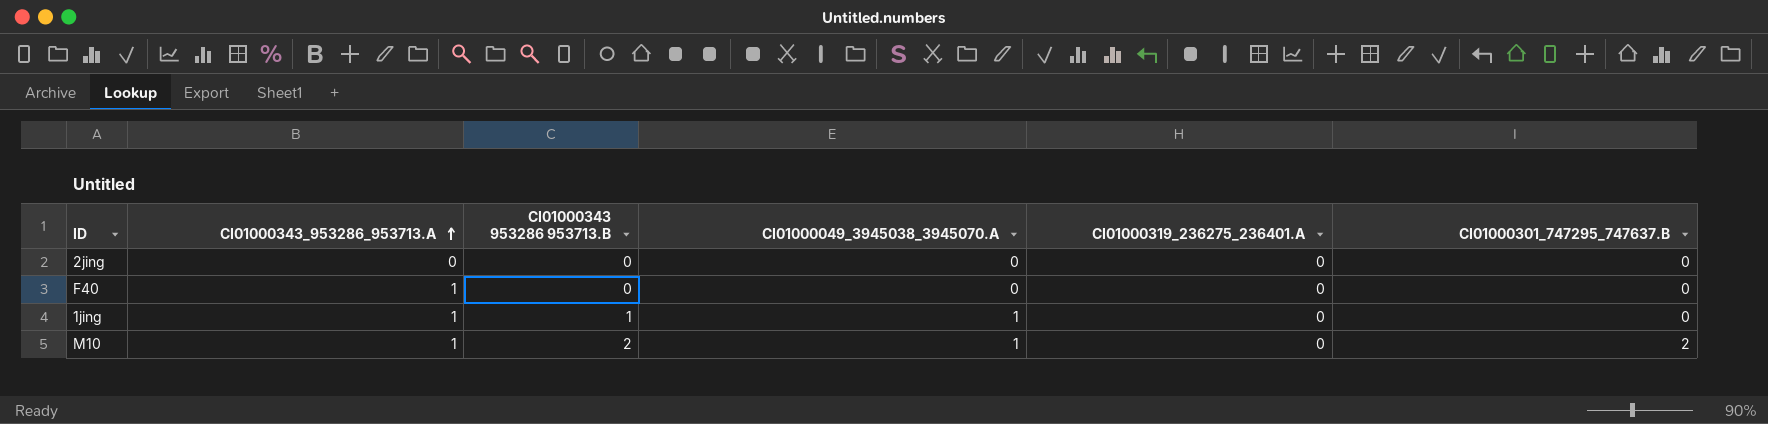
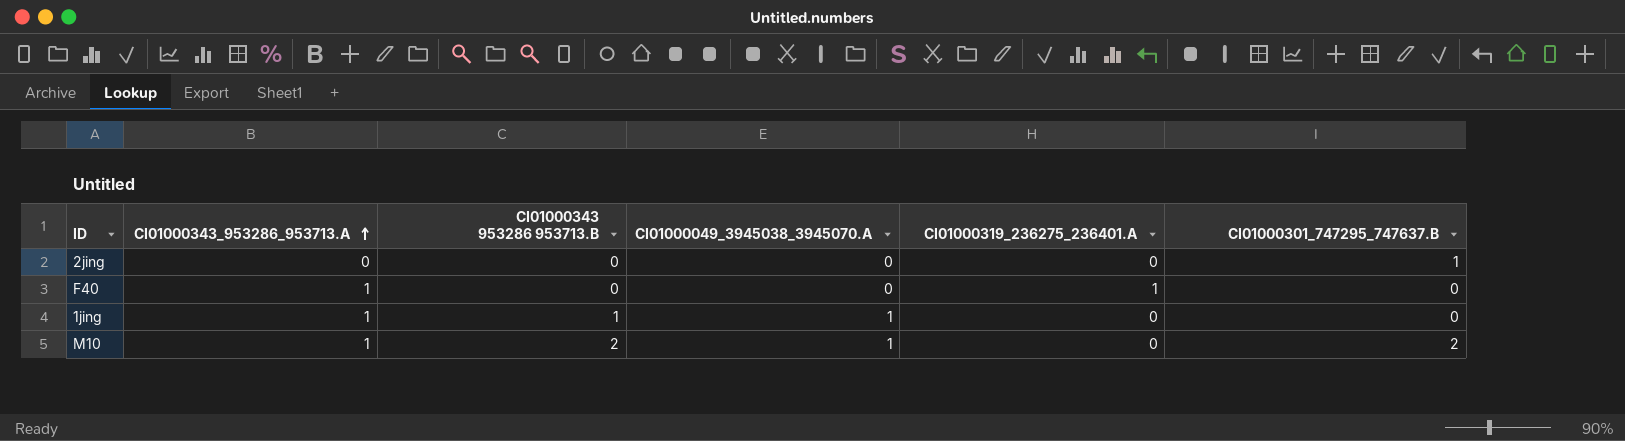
2jing | CI01000301_747295_747637.B: 0 -> 1
F40 | CI01000319_236275_236401.A: 0 -> 1

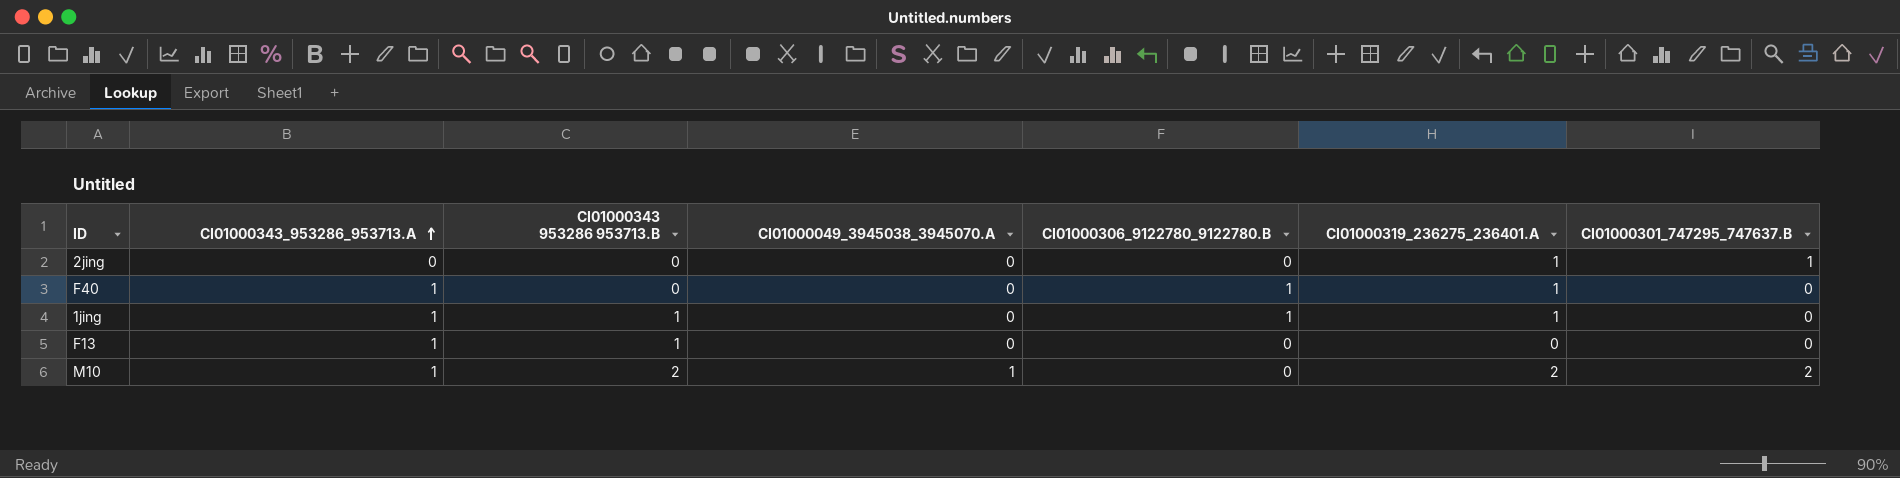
column CI01000306_9122780_9122780.B | position: none -> 5
2jing | CI01000319_236275_236401.A: 0 -> 1
1jing | CI01000049_3945038_3945070.A: 1 -> 0
1jing | CI01000319_236275_236401.A: 0 -> 1
row F13: none -> 1 | 1 | 0 | 0 | 0 | 0
M10 | CI01000319_236275_236401.A: 0 -> 2

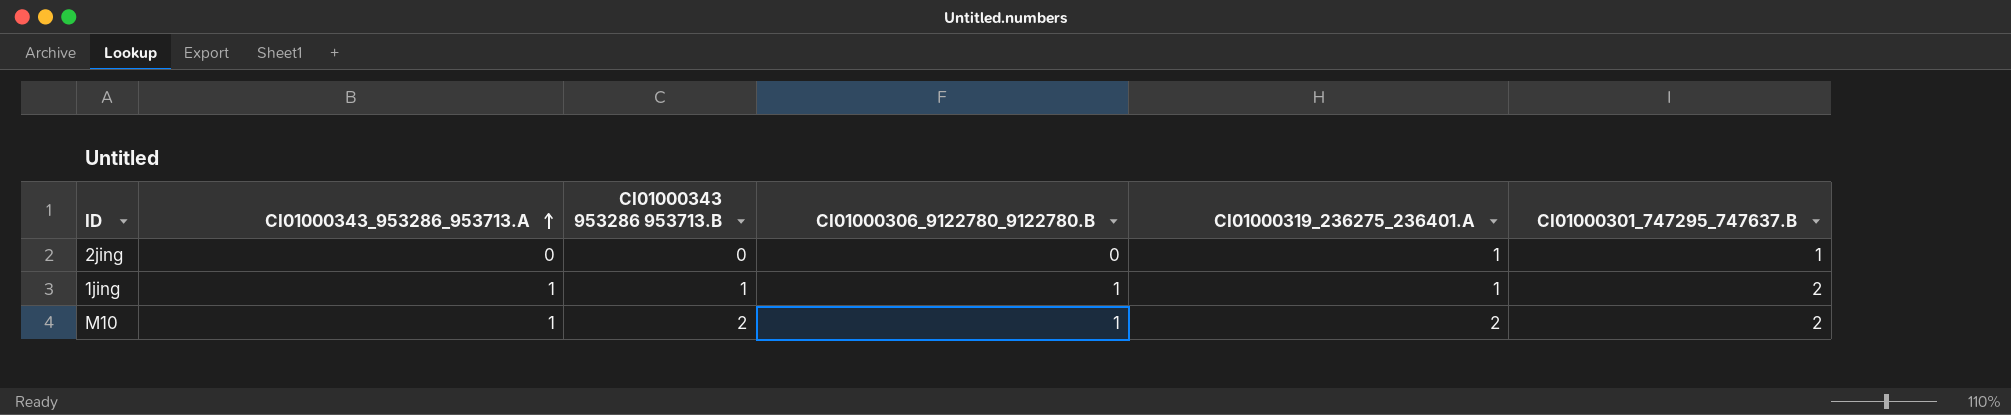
column CI01000049_3945038_3945070.A | position: 4 -> none
row F40: 1 | 0 | 0 | 1 | 1 | 0 -> none
row F13: 1 | 1 | 0 | 0 | 0 | 0 -> none
1jing | CI01000301_747295_747637.B: 0 -> 2
M10 | CI01000306_9122780_9122780.B: 0 -> 1

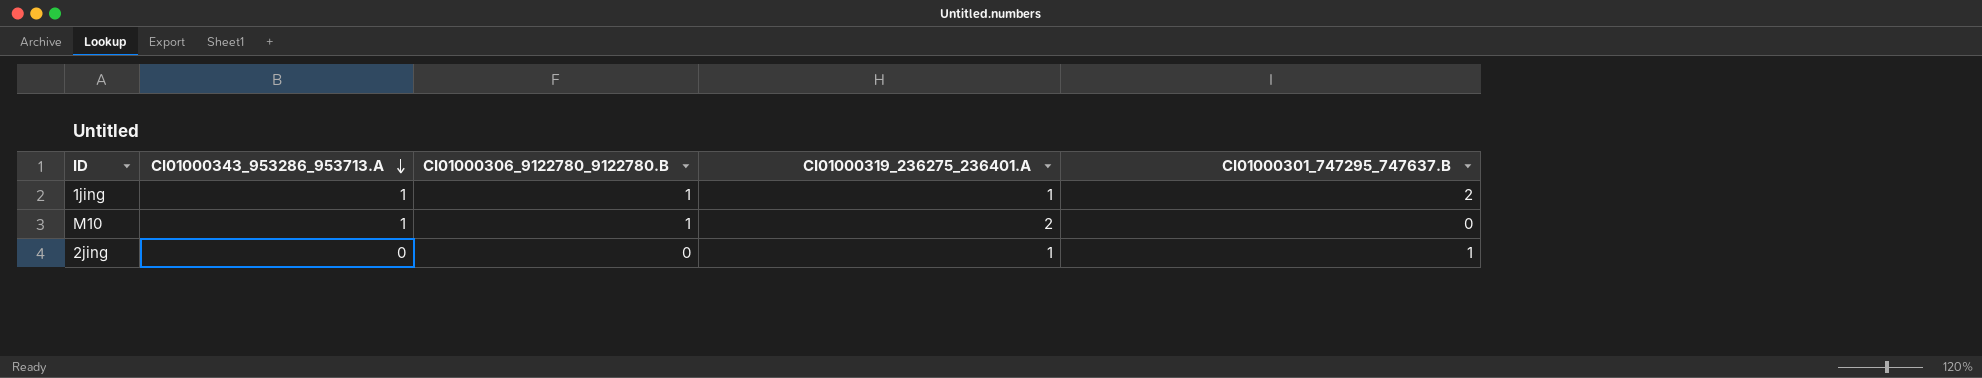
row order: CI01000343_953286_953713.A ascending -> CI01000343_953286_953713.A descending
column CI01000343 953286 953713.B | position: 3 -> none
M10 | CI01000301_747295_747637.B: 2 -> 0

